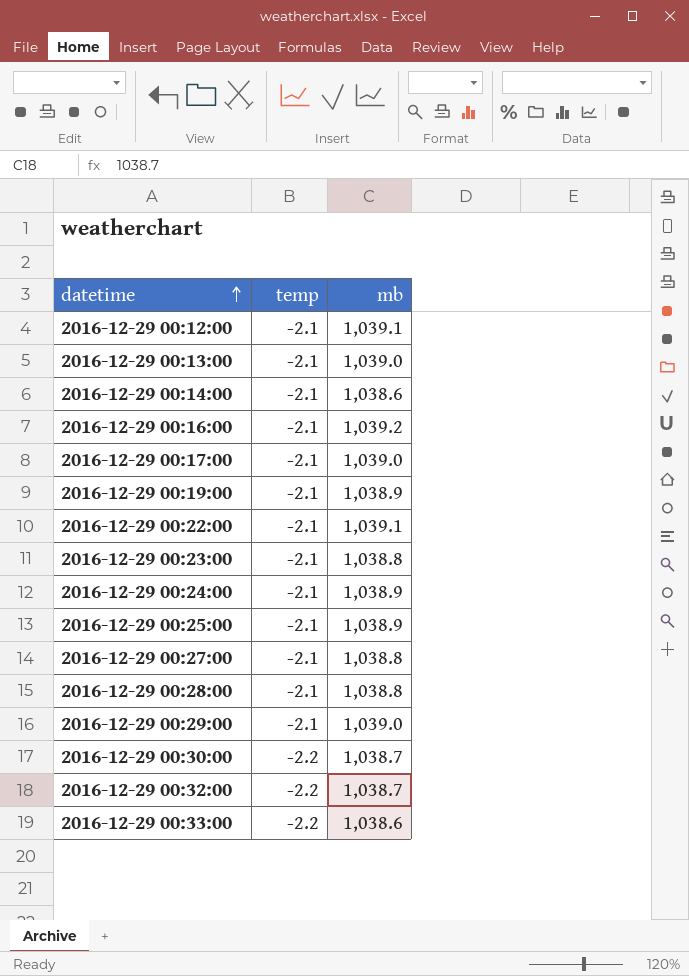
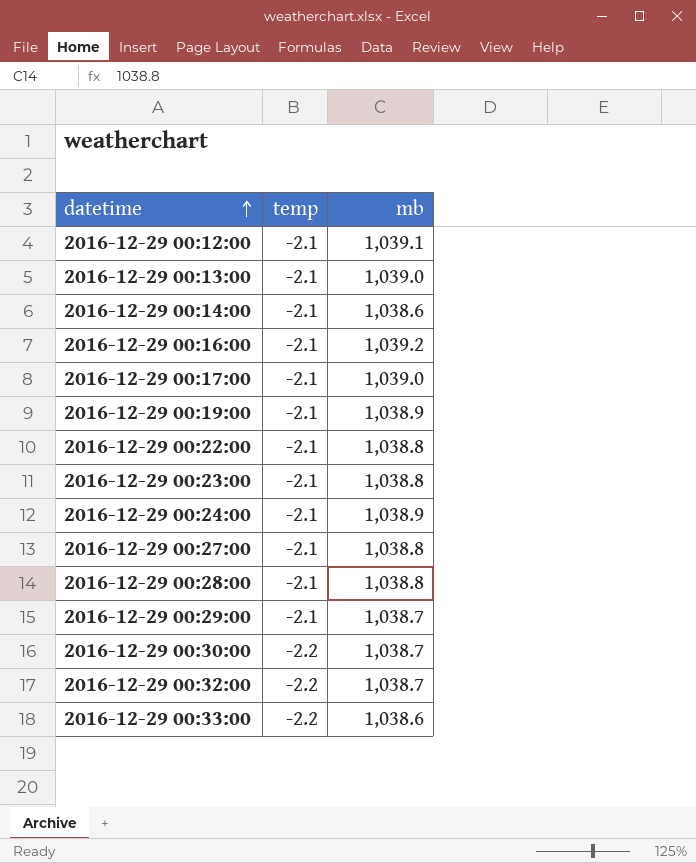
row 2016-12-29 00:25:00: -2.1 | 1,038.9 -> none
2016-12-29 00:22:00 | mb: 1,039.1 -> 1,038.8
2016-12-29 00:29:00 | mb: 1,039.0 -> 1,038.7

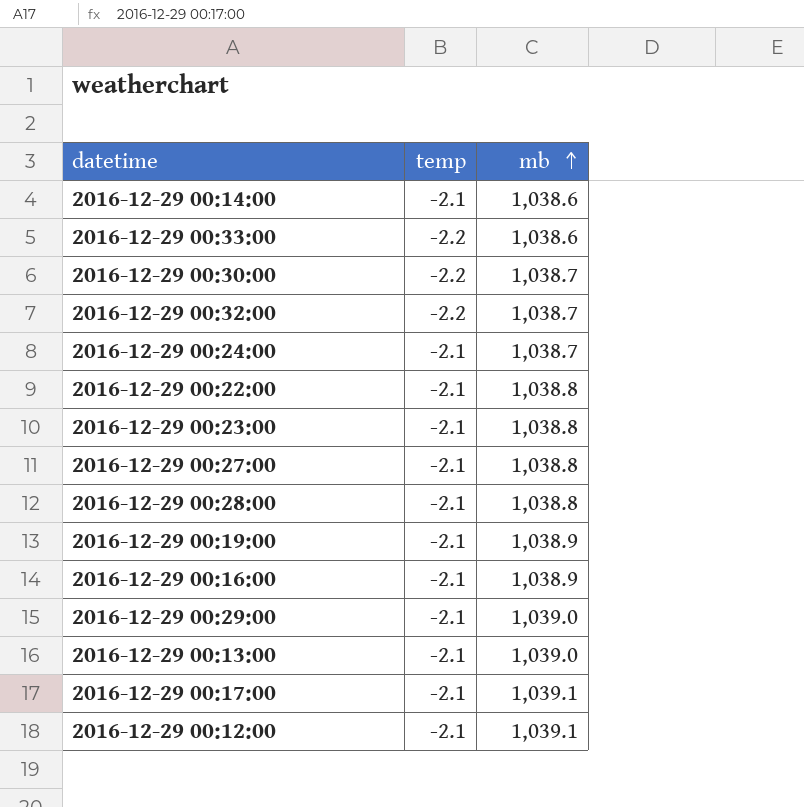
row order: datetime ascending -> mb ascending
2016-12-29 00:24:00 | mb: 1,038.9 -> 1,038.7
2016-12-29 00:16:00 | mb: 1,039.2 -> 1,038.9
2016-12-29 00:29:00 | mb: 1,038.7 -> 1,039.0
2016-12-29 00:17:00 | mb: 1,039.0 -> 1,039.1

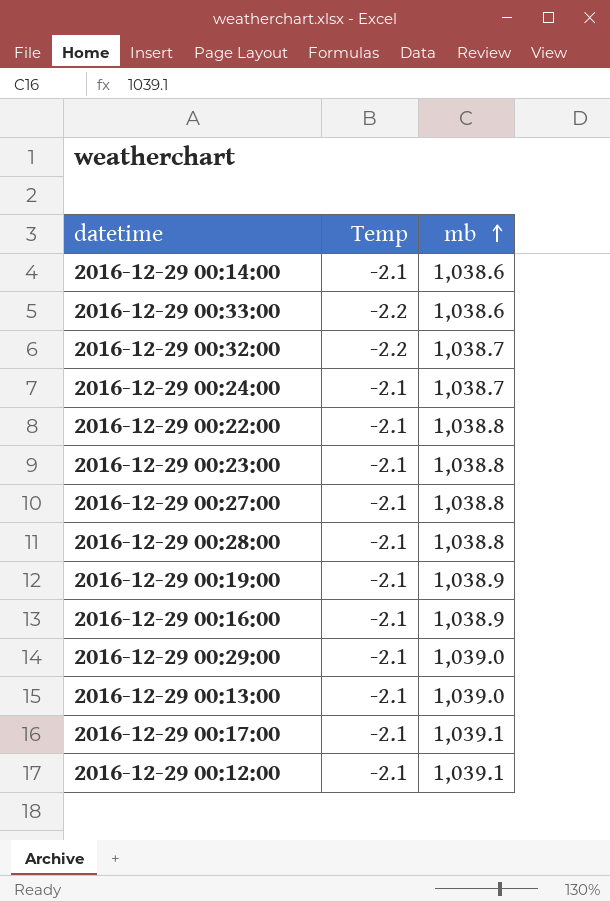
column name: temp -> Temp
row 2016-12-29 00:30:00: -2.2 | 1,038.7 -> none

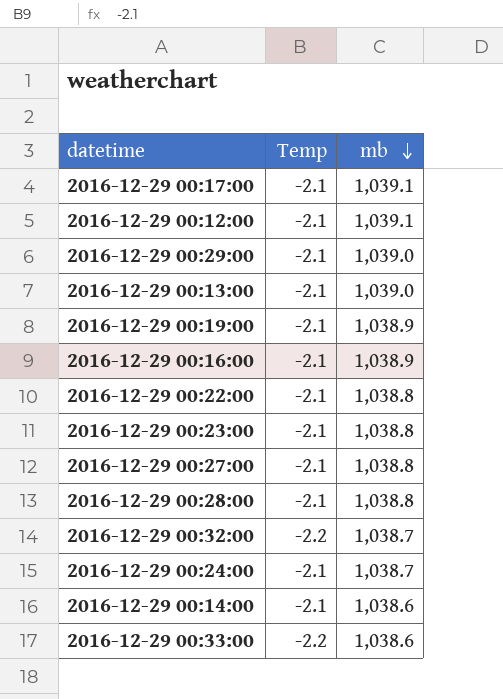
row order: mb ascending -> mb descending

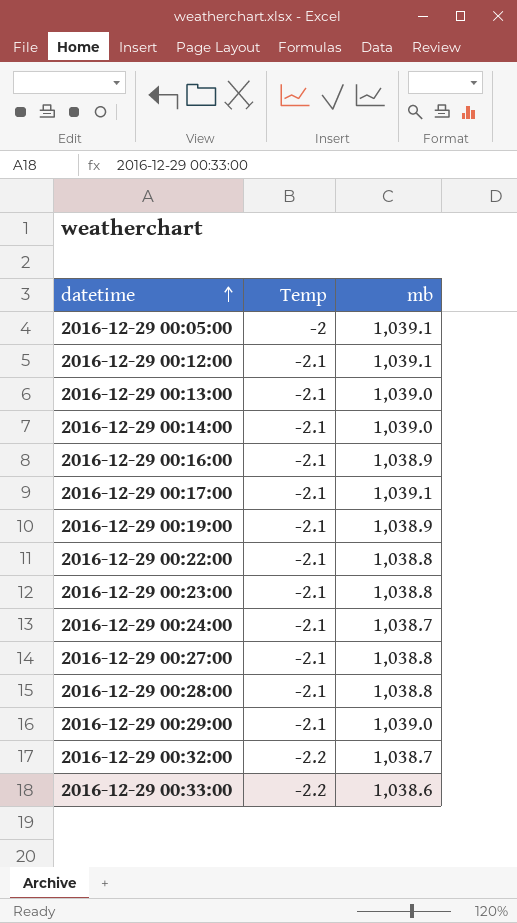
row order: mb descending -> datetime ascending
row 2016-12-29 00:05:00: none -> -2 | 1,039.1
2016-12-29 00:14:00 | mb: 1,038.6 -> 1,039.0

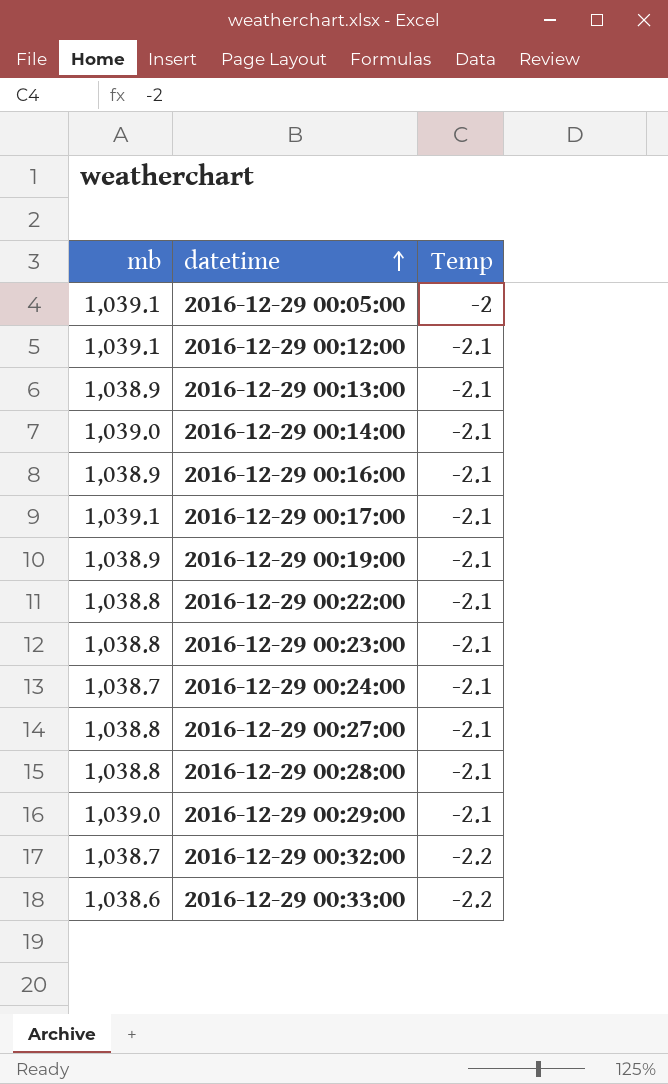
column mb | position: 3 -> 1
2016-12-29 00:13:00 | mb: 1,039.0 -> 1,038.9

